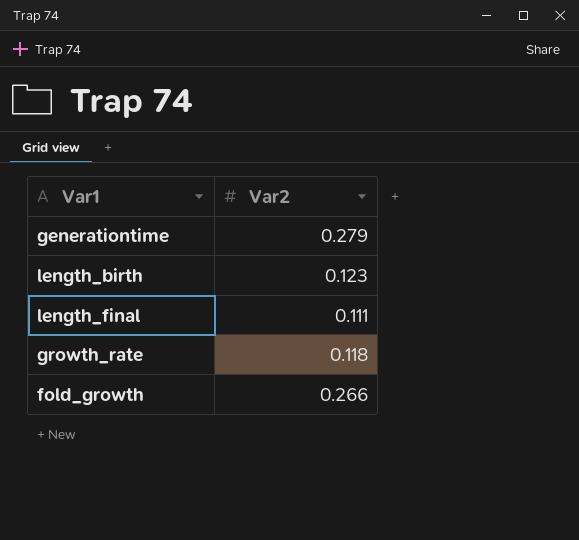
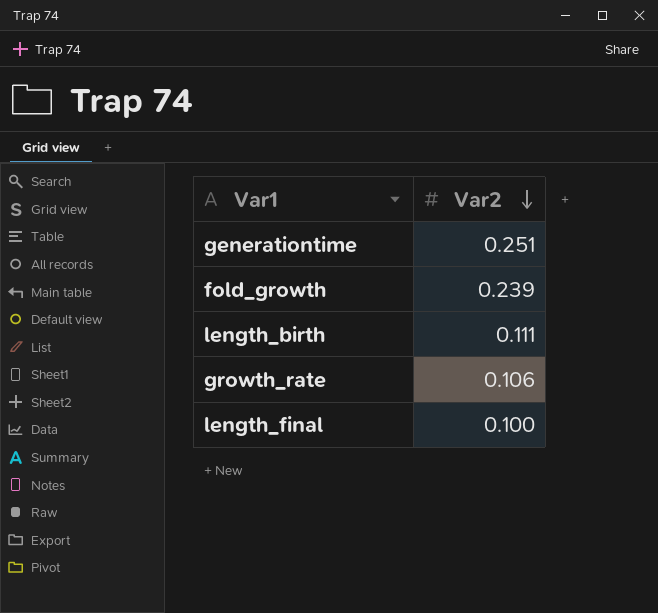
row order: none -> Var2 descending
generationtime | Var2: 0.279 -> 0.251
fold_growth | Var2: 0.266 -> 0.239
length_birth | Var2: 0.123 -> 0.111
growth_rate | Var2: 0.118 -> 0.106
length_final | Var2: 0.111 -> 0.100

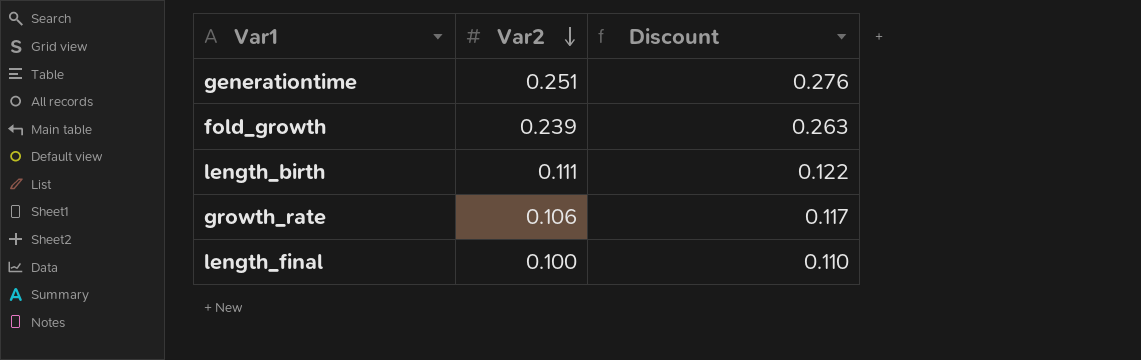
column Discount | formula: none -> [Var2] * 1.1

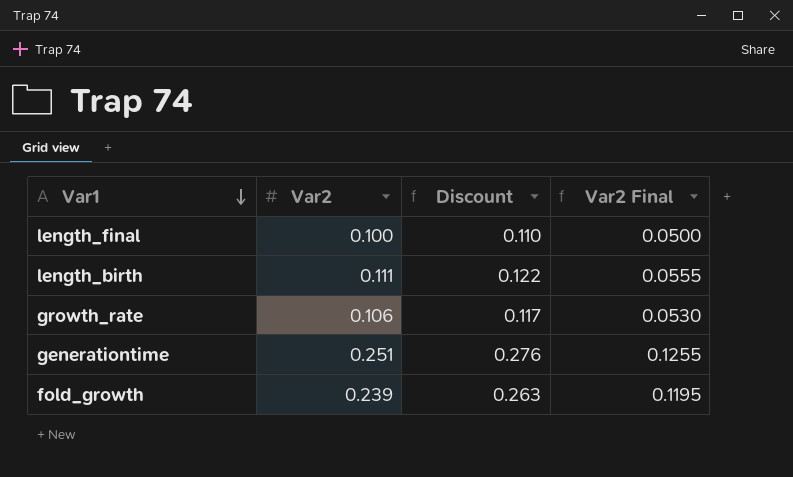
row order: Var2 descending -> Var1 descending
column Var2 Final | formula: none -> [Var2] * 0.5

